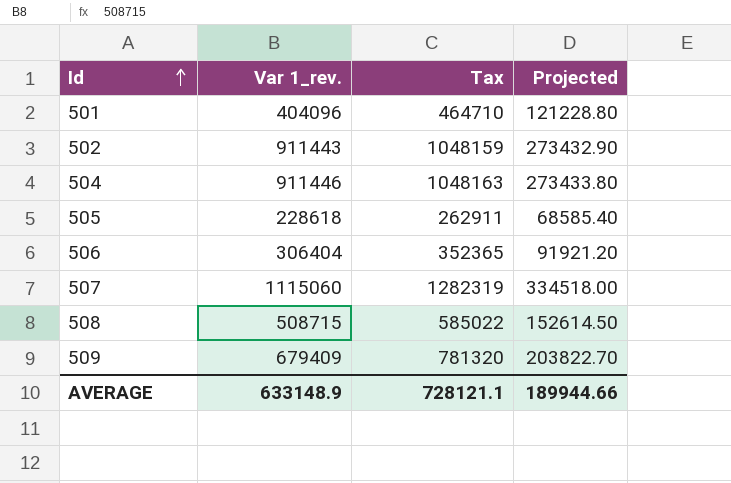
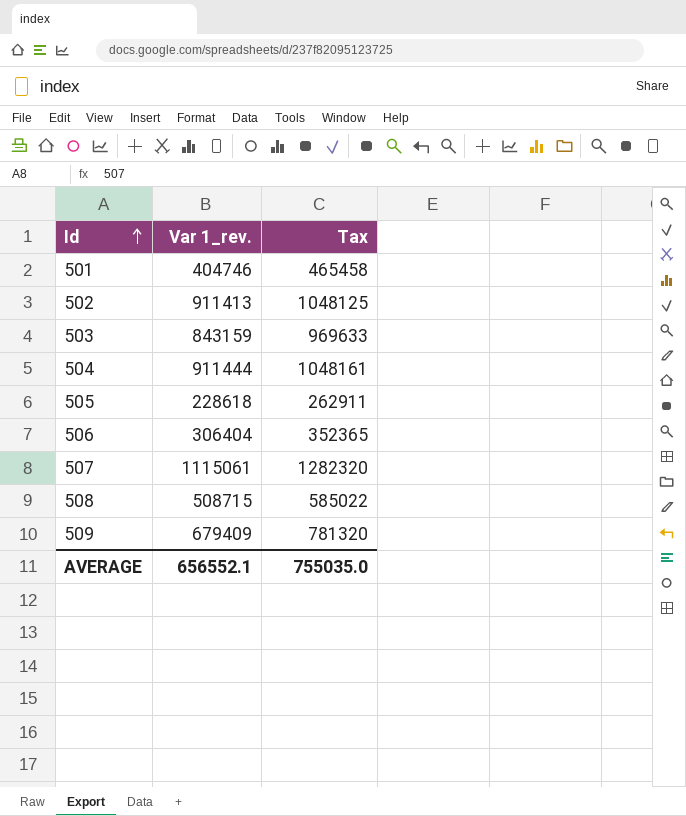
column Projected | formula: [Var 1_rev.] * 0.3 -> none
501 | Var 1_rev.: 404096 -> 404746
501 | Tax: 464710 -> 465458
502 | Var 1_rev.: 911443 -> 911413
502 | Tax: 1048159 -> 1048125
row 503: none -> 843159 | 969633
504 | Var 1_rev.: 911446 -> 911444
504 | Tax: 1048163 -> 1048161
507 | Var 1_rev.: 1115060 -> 1115061
507 | Tax: 1282319 -> 1282320
AVERAGE | Var 1_rev.: 633148.9 -> 656552.1
AVERAGE | Tax: 728121.1 -> 755035.0

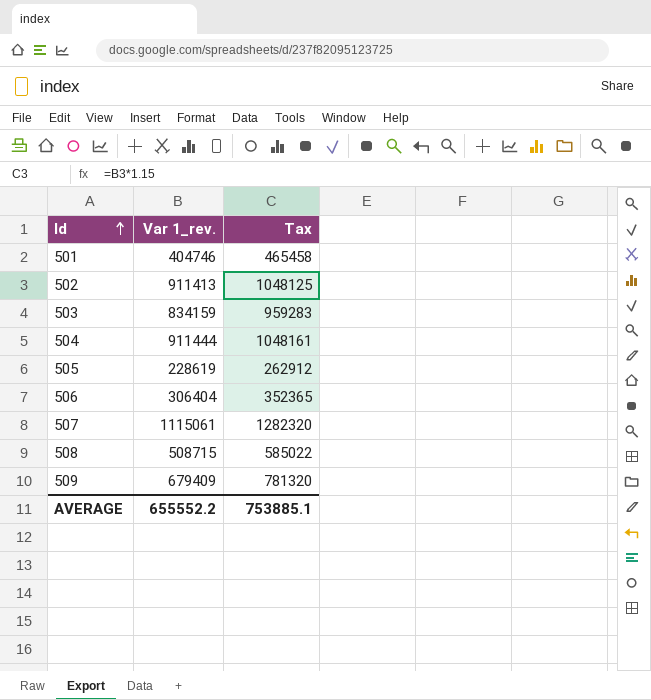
503 | Var 1_rev.: 843159 -> 834159
503 | Tax: 969633 -> 959283
505 | Var 1_rev.: 228618 -> 228619
505 | Tax: 262911 -> 262912
AVERAGE | Var 1_rev.: 656552.1 -> 655552.2
AVERAGE | Tax: 755035.0 -> 753885.1

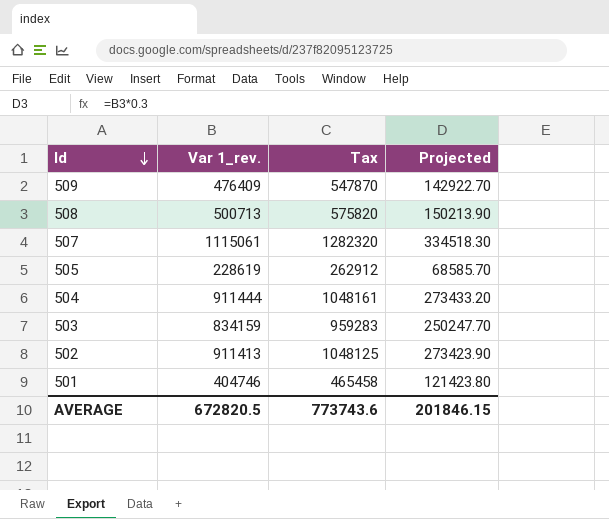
row order: Id ascending -> Id descending
column Projected | formula: none -> [Var 1_rev.] * 0.3
row 506: 306404 | 352365 -> none
509 | Var 1_rev.: 679409 -> 476409
509 | Tax: 781320 -> 547870
508 | Var 1_rev.: 508715 -> 500713
508 | Tax: 585022 -> 575820
AVERAGE | Var 1_rev.: 655552.2 -> 672820.5
AVERAGE | Tax: 753885.1 -> 773743.6

